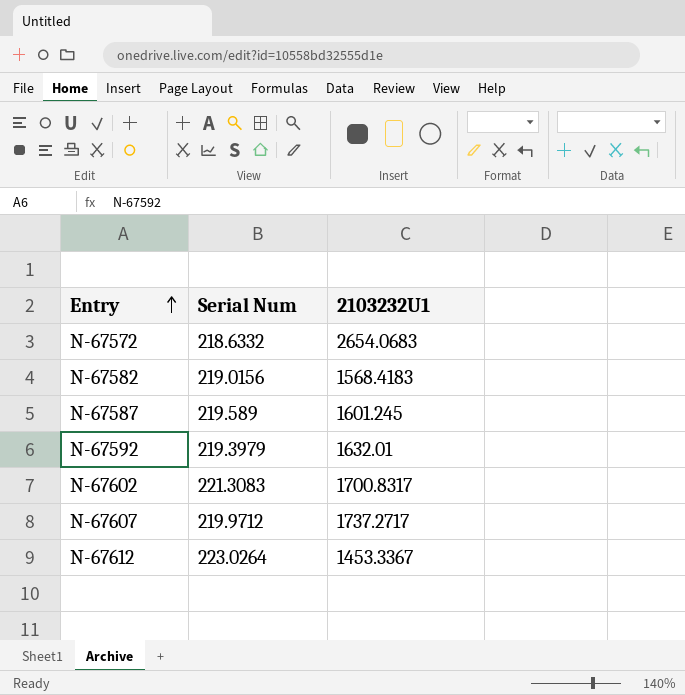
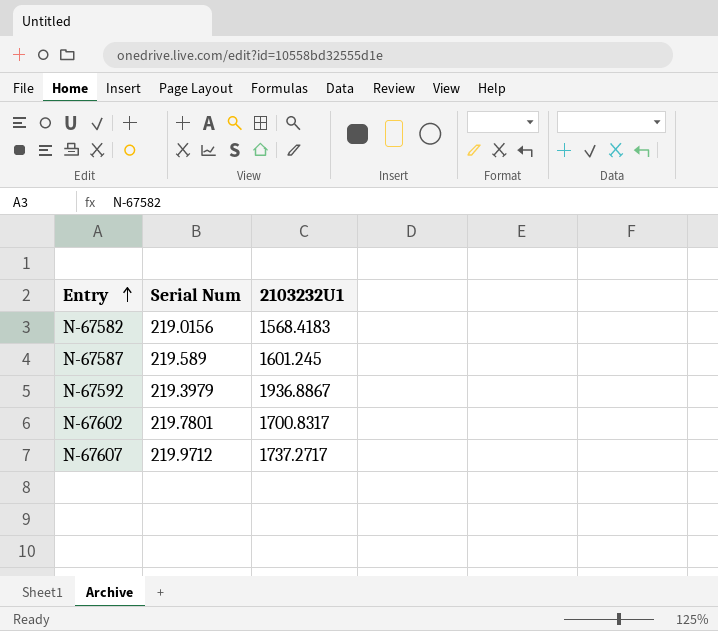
row N-67572: 218.6332 | 2654.0683 -> none
row N-67612: 223.0264 | 1453.3367 -> none
N-67592 | 2103232U1: 1632.01 -> 1936.8867
N-67602 | Serial Num: 221.3083 -> 219.7801

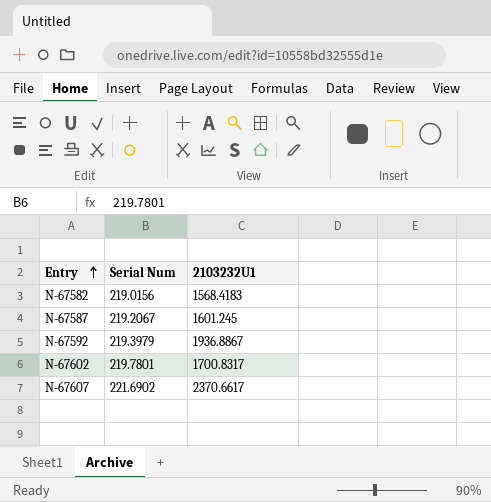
N-67587 | Serial Num: 219.589 -> 219.2067
N-67607 | Serial Num: 219.9712 -> 221.6902
N-67607 | 2103232U1: 1737.2717 -> 2370.6617

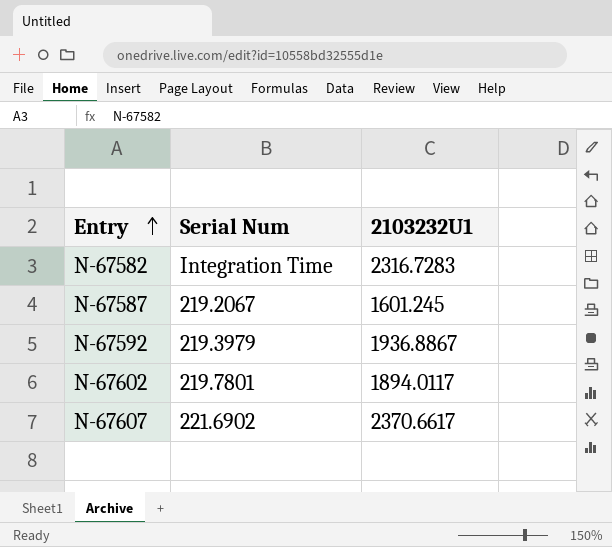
N-67582 | Serial Num: 219.0156 -> Integration Time
N-67582 | 2103232U1: 1568.4183 -> 2316.7283
N-67602 | 2103232U1: 1700.8317 -> 1894.0117

